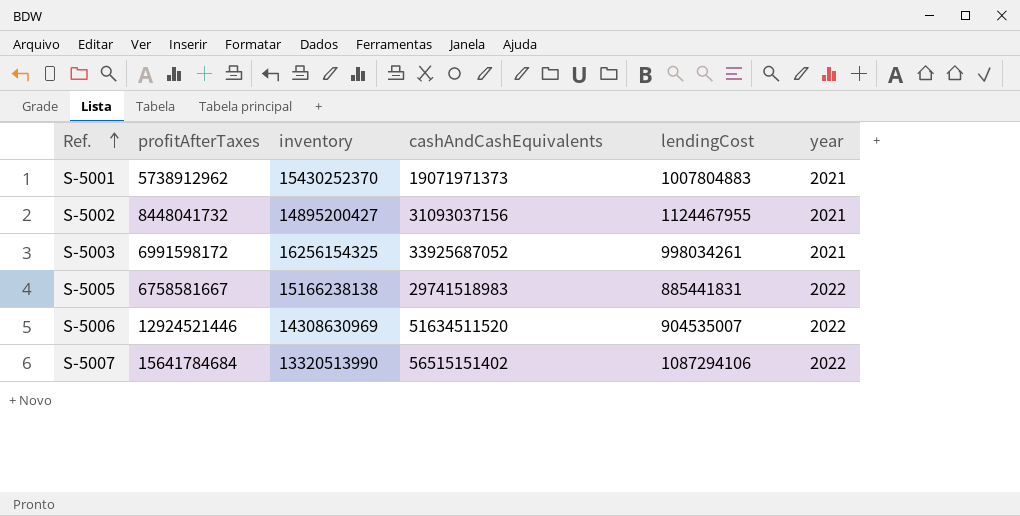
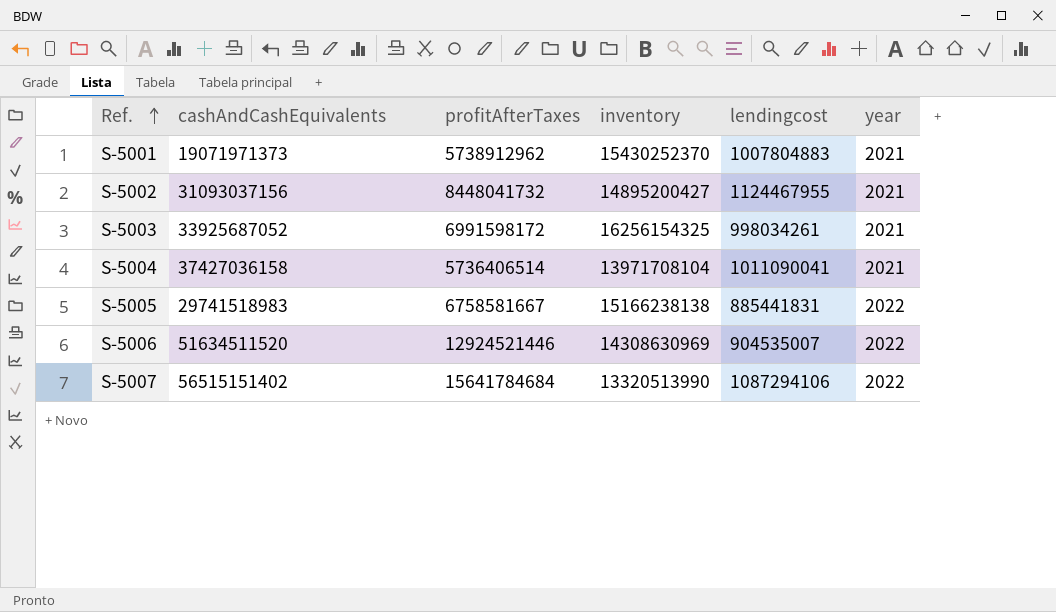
column cashAndCashEquivalents | position: 4 -> 2
column name: lendingCost -> lendingcost
row S-5004: none -> 37427036158 | 5736406514 | 13971708104 | 1011090041 | 2021

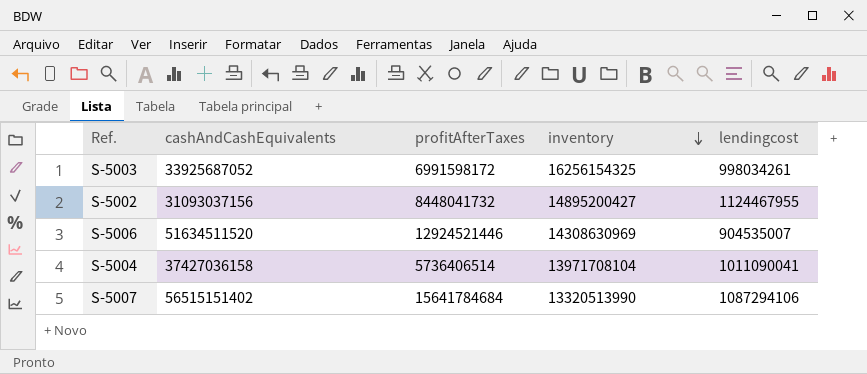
row order: Ref. ascending -> inventory descending
column year | position: 6 -> none
row S-5001: 19071971373 | 5738912962 | 15430252370 | 1007804883 | 2021 -> none
row S-5005: 29741518983 | 6758581667 | 15166238138 | 885441831 | 2022 -> none

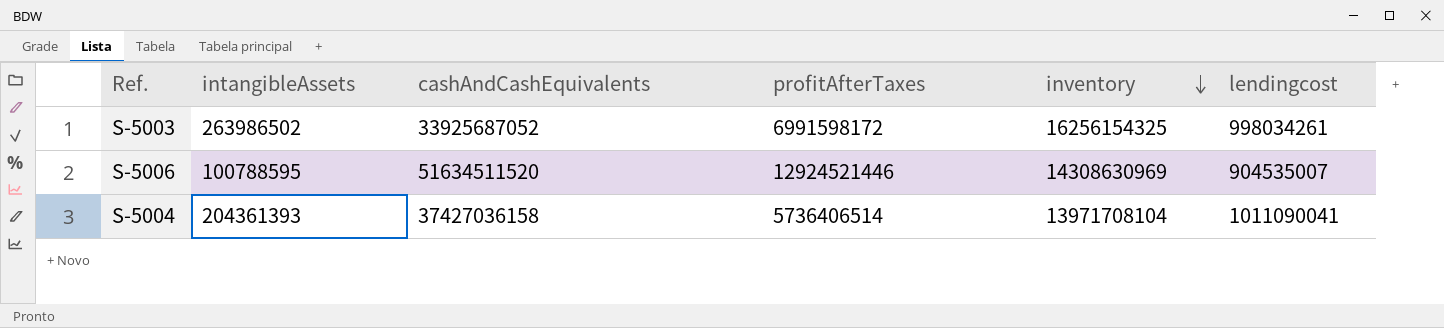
column intangibleAssets | position: none -> 2
row S-5002: 31093037156 | 8448041732 | 14895200427 | 1124467955 -> none
row S-5007: 56515151402 | 15641784684 | 13320513990 | 1087294106 -> none

